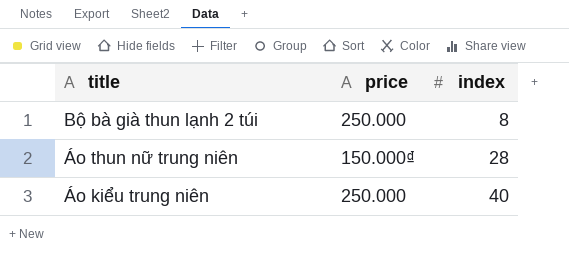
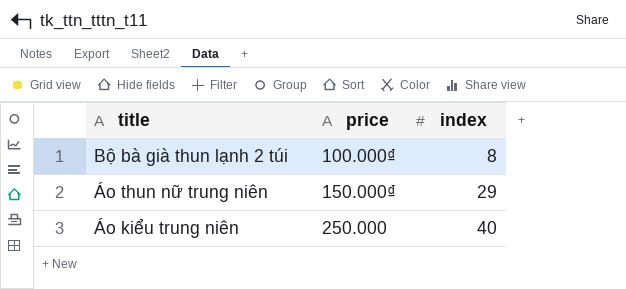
Bộ bà già thun lạnh 2 túi | price: 250.000 -> 100.000₫
Áo thun nữ trung niên | index: 28 -> 29

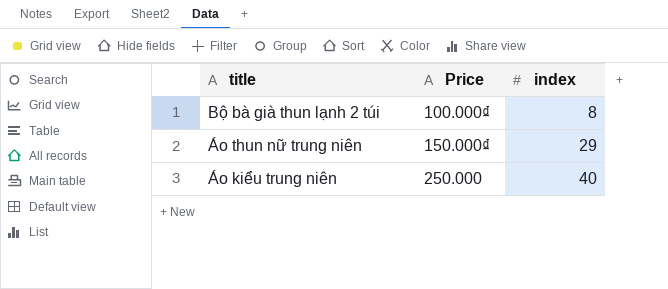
column name: price -> Price

